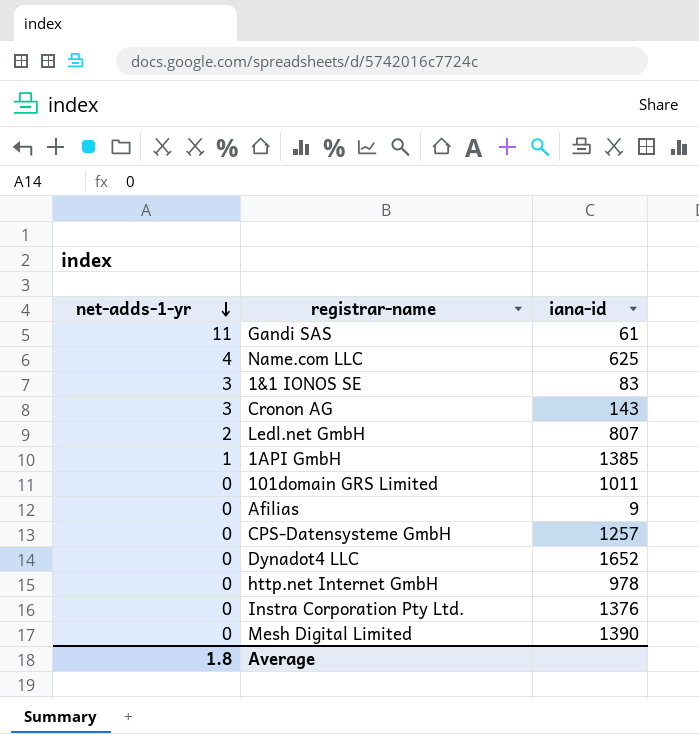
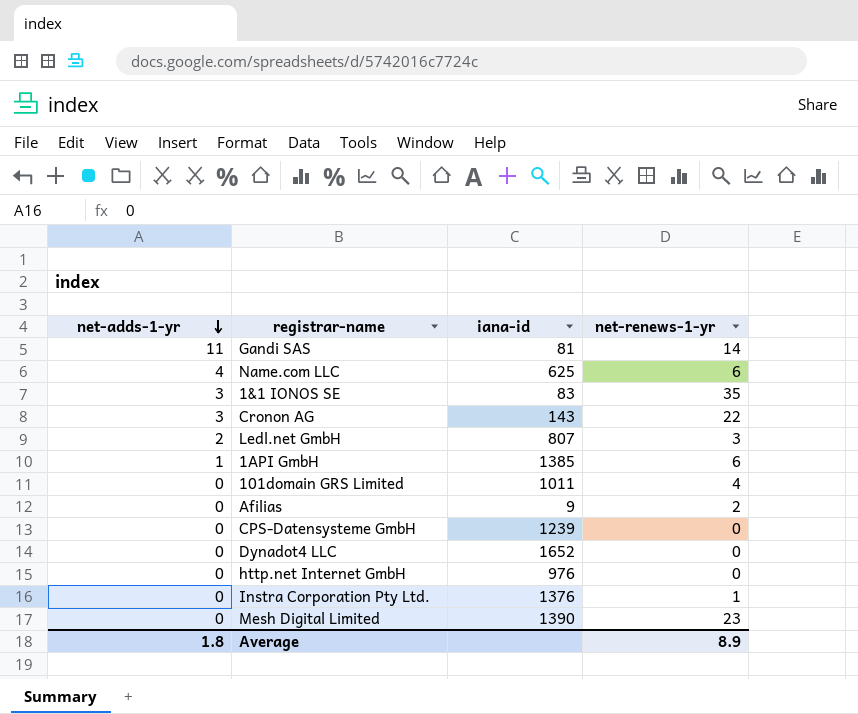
column net-renews-1-yr | position: none -> 4
Gandi SAS | iana-id: 61 -> 81
CPS-Datensysteme GmbH | iana-id: 1257 -> 1239
http.net Internet GmbH | iana-id: 978 -> 976

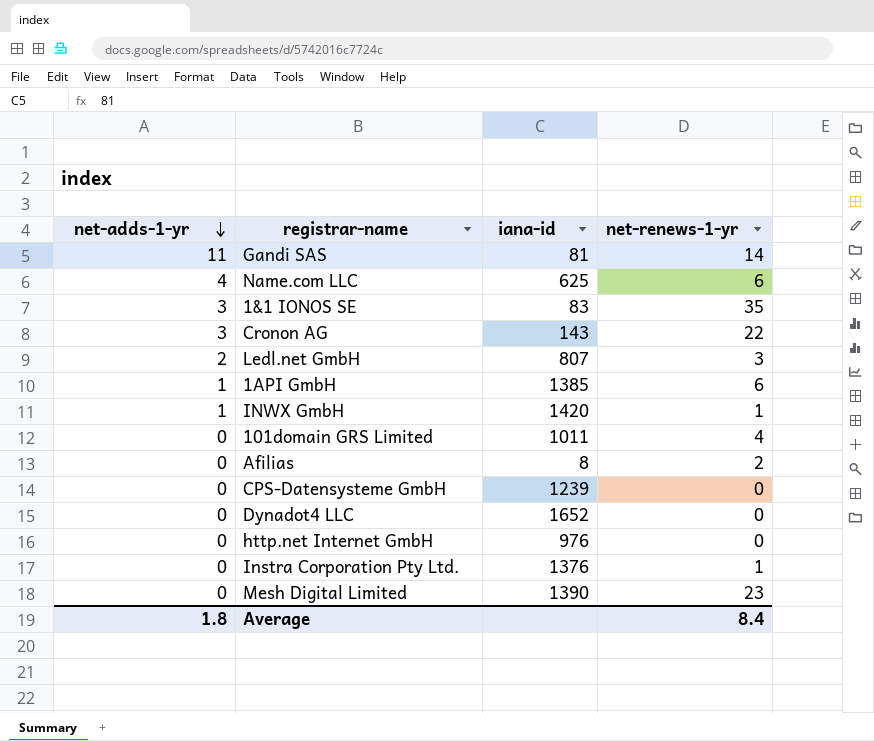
row INWX GmbH: none -> 1 | 1420 | 1
Afilias | iana-id: 9 -> 8
Average | net-renews-1-yr: 8.9 -> 8.4

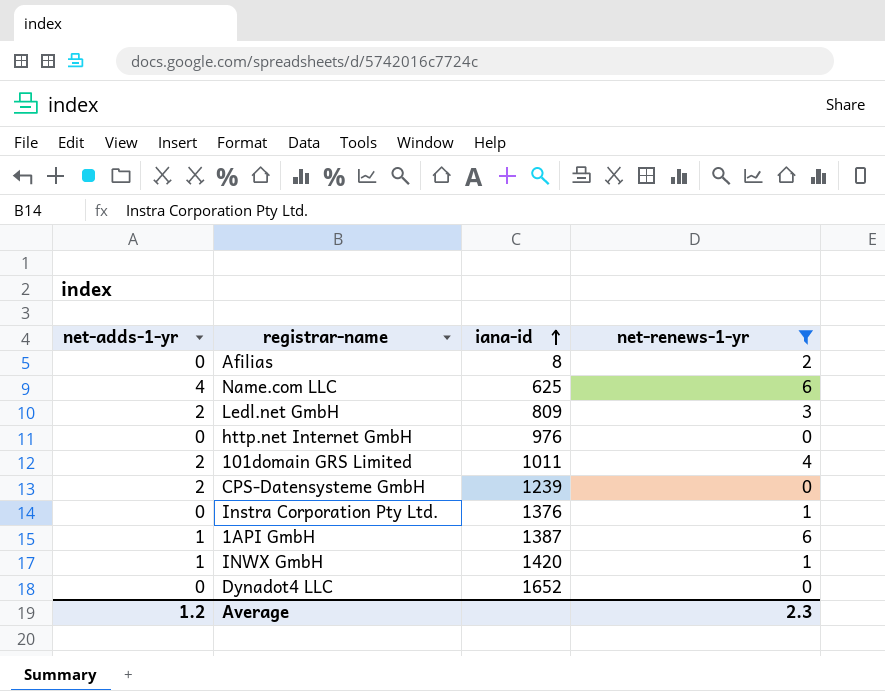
filter: none -> net-renews-1-yr <= 6
row order: net-adds-1-yr descending -> iana-id ascending
Ledl.net GmbH | iana-id: 807 -> 809
101domain GRS Limited | net-adds-1-yr: 0 -> 2
CPS-Datensysteme GmbH | net-adds-1-yr: 0 -> 2
1API GmbH | iana-id: 1385 -> 1387
Average | net-adds-1-yr: 1.8 -> 1.2
Average | net-renews-1-yr: 8.4 -> 2.3

